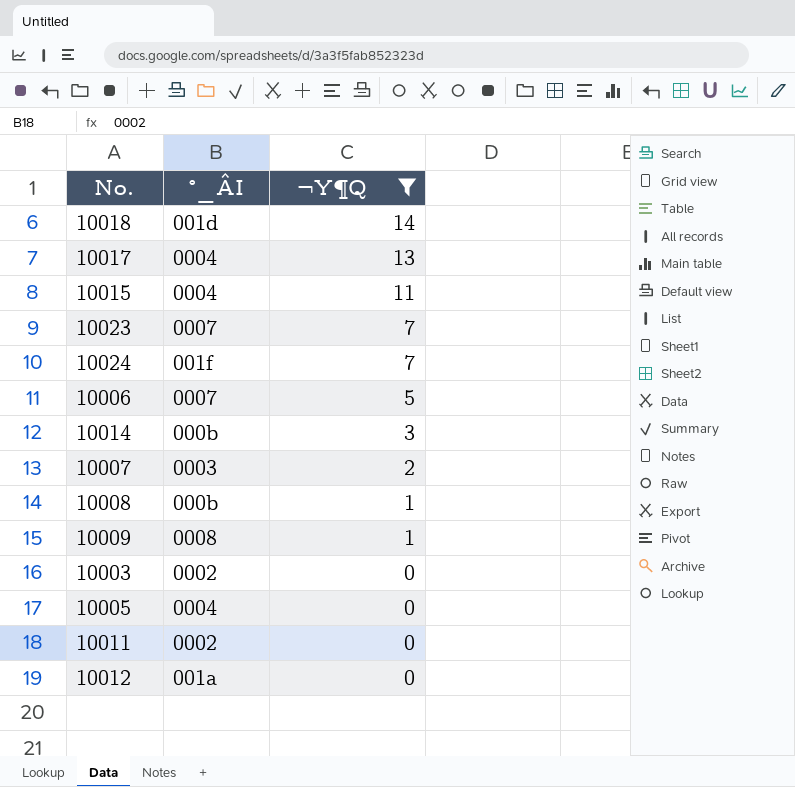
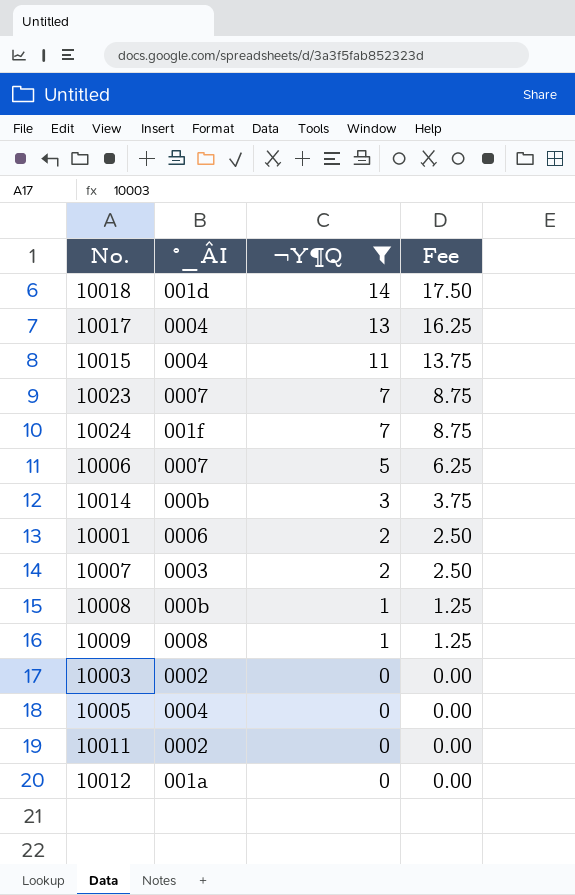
column Fee | formula: none -> [¬Y¶Q] * 1.25
row 10001: none -> 0006 | 2 | 2.50

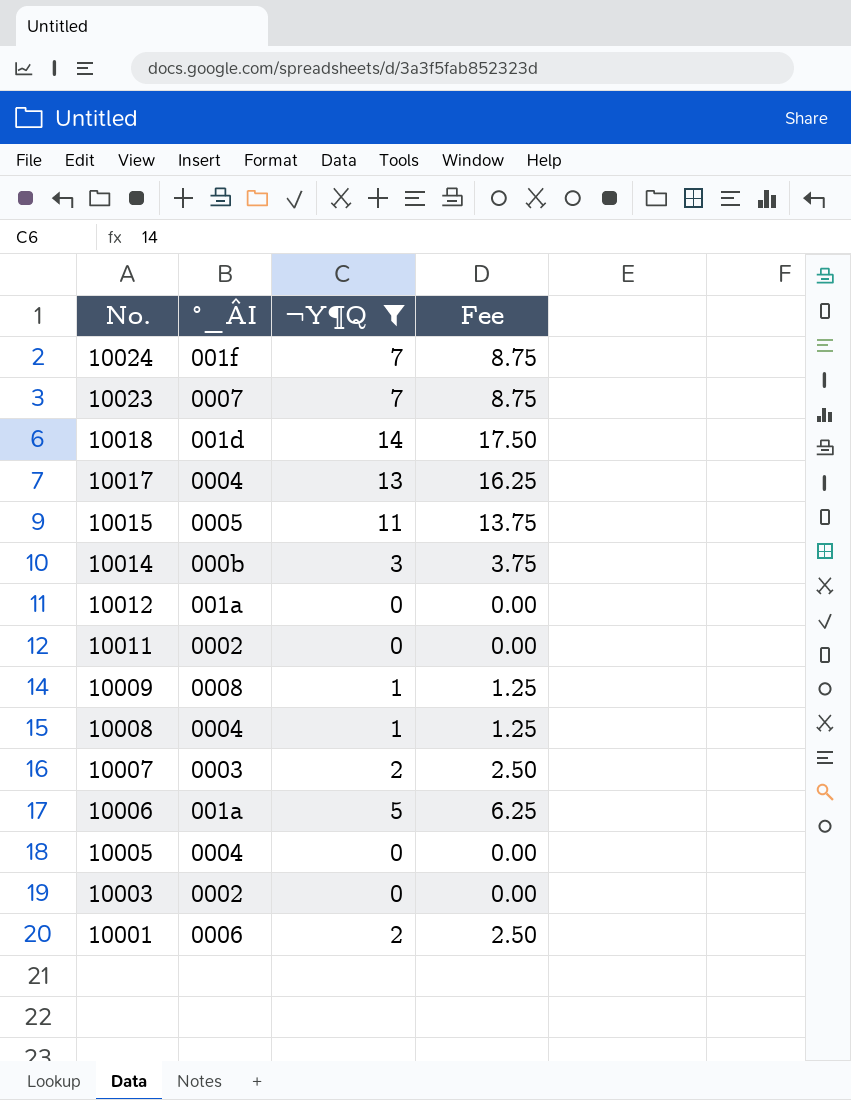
row order: ¬Y¶Q descending -> No. descending
10015 | °_ÂI: 0004 -> 0005
10008 | °_ÂI: 000b -> 0004
10006 | °_ÂI: 0007 -> 001a

